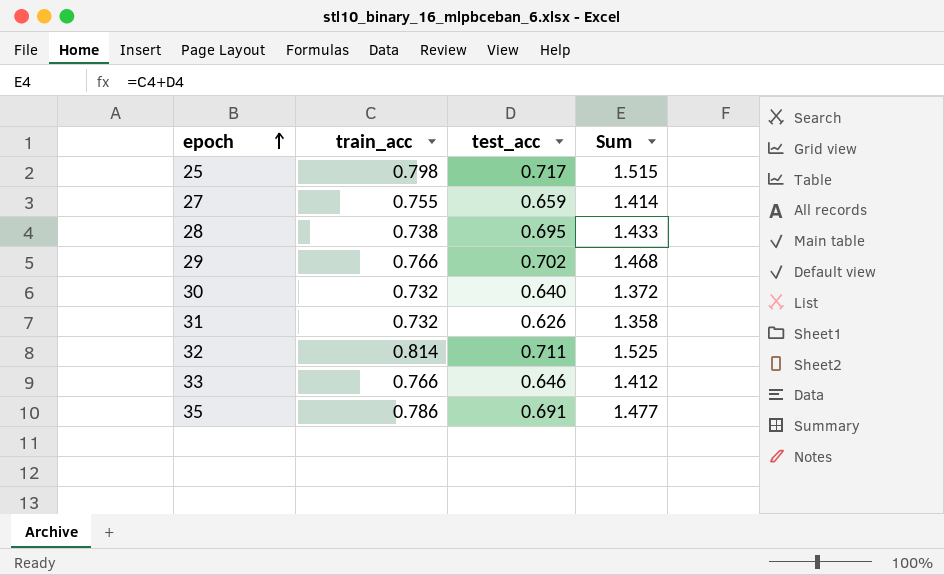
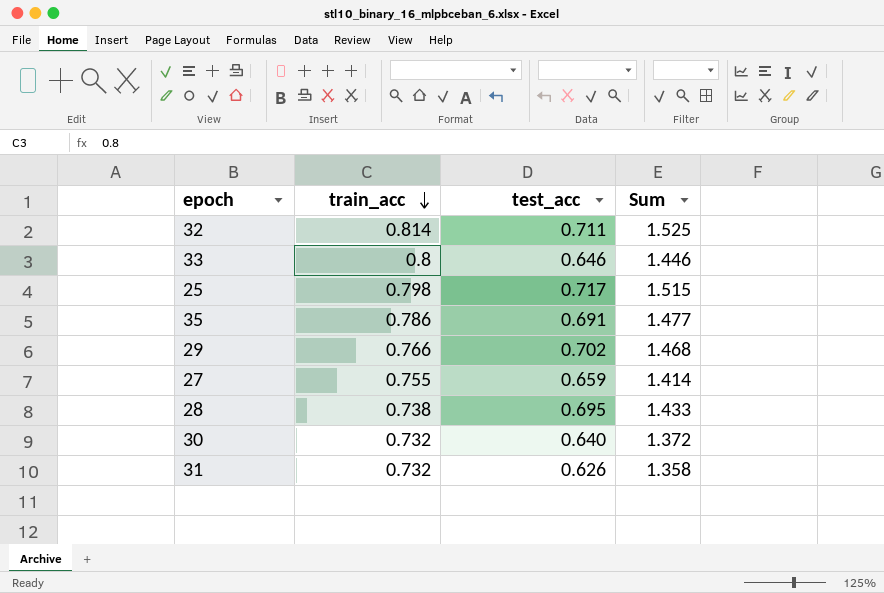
row order: epoch ascending -> train_acc descending
33 | train_acc: 0.766 -> 0.8
33 | Sum: 1.412 -> 1.446

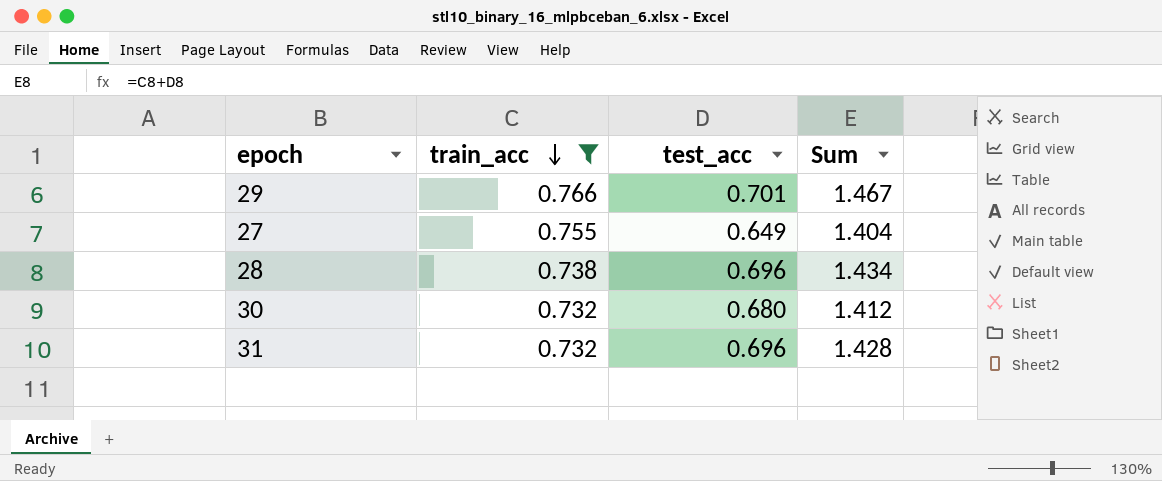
filter: none -> train_acc <= 0.766
29 | test_acc: 0.702 -> 0.701
29 | Sum: 1.468 -> 1.467
27 | test_acc: 0.659 -> 0.649
27 | Sum: 1.414 -> 1.404
28 | test_acc: 0.695 -> 0.696
28 | Sum: 1.433 -> 1.434
30 | test_acc: 0.640 -> 0.680
30 | Sum: 1.372 -> 1.412
31 | test_acc: 0.626 -> 0.696
31 | Sum: 1.358 -> 1.428

